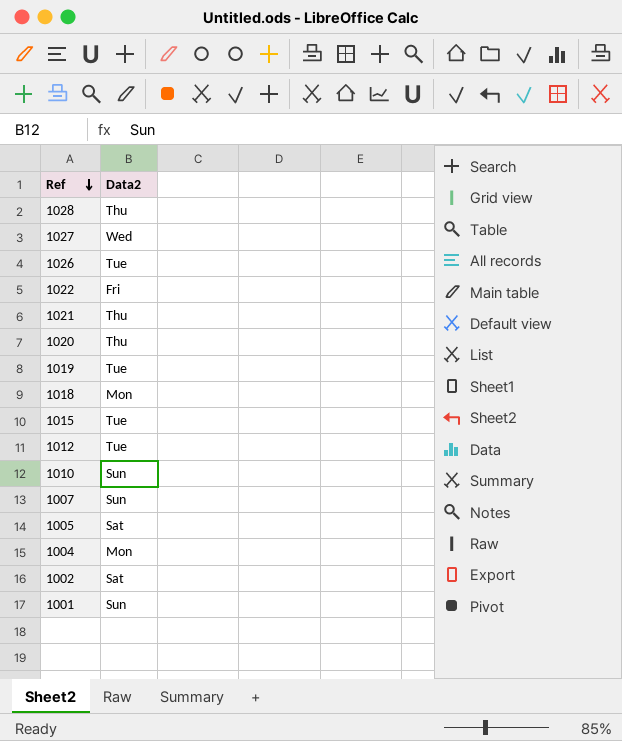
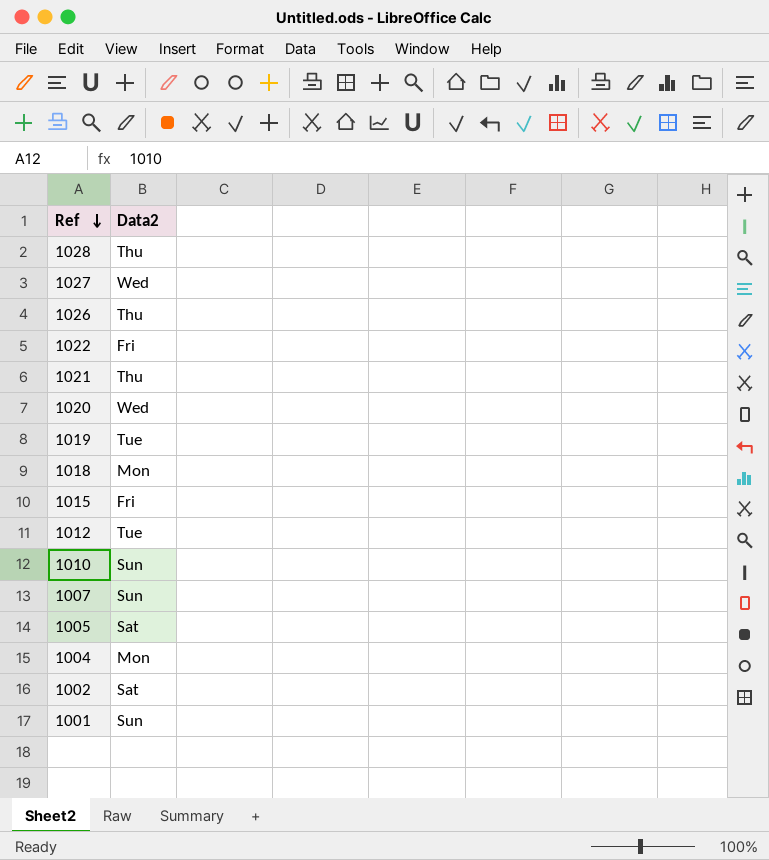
1026 | Data2: Tue -> Thu
1020 | Data2: Thu -> Wed
1015 | Data2: Tue -> Fri

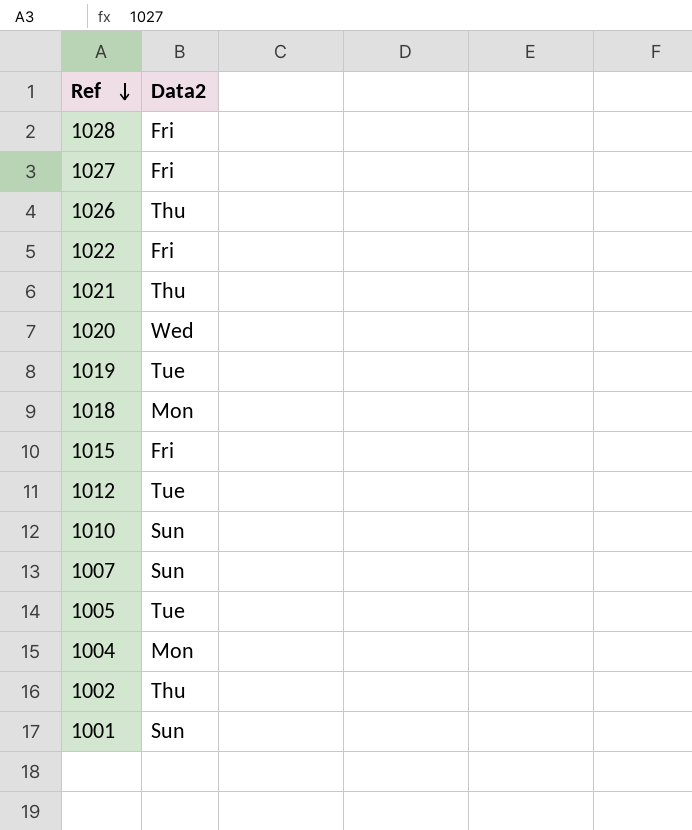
1028 | Data2: Thu -> Fri
1027 | Data2: Wed -> Fri
1005 | Data2: Sat -> Tue
1002 | Data2: Sat -> Thu

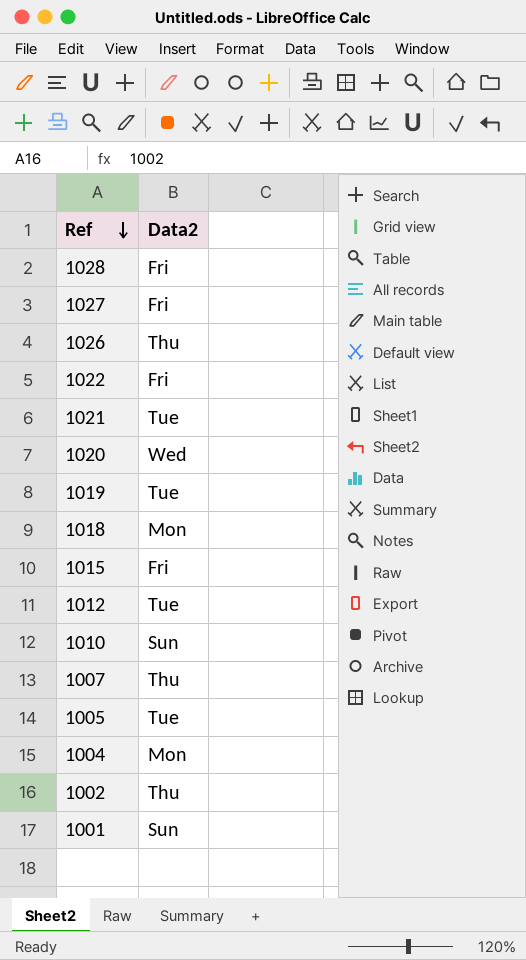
1021 | Data2: Thu -> Tue
1007 | Data2: Sun -> Thu

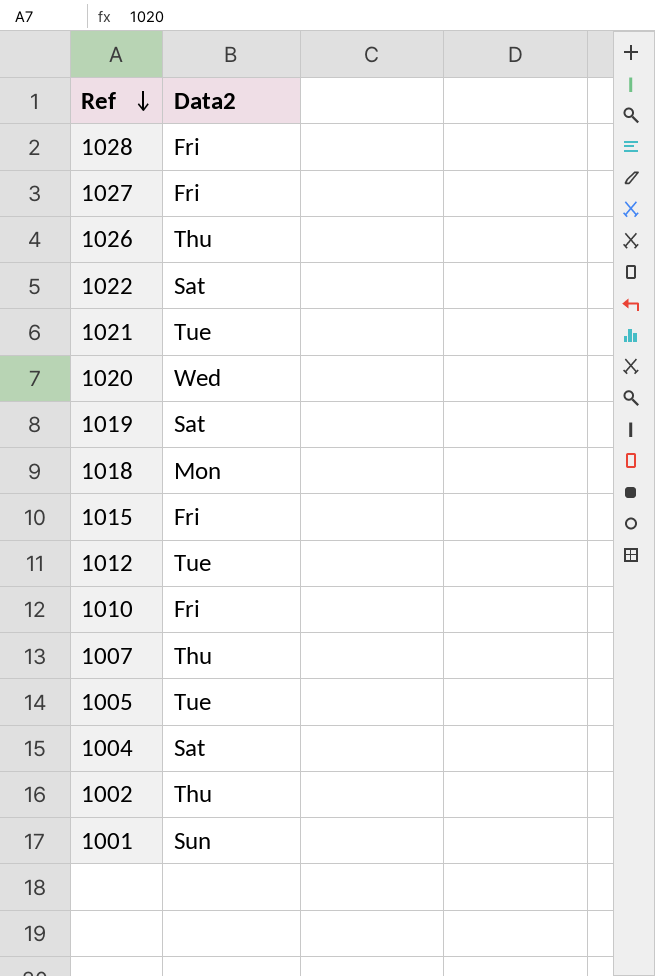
1022 | Data2: Fri -> Sat
1019 | Data2: Tue -> Sat
1010 | Data2: Sun -> Fri
1004 | Data2: Mon -> Sat

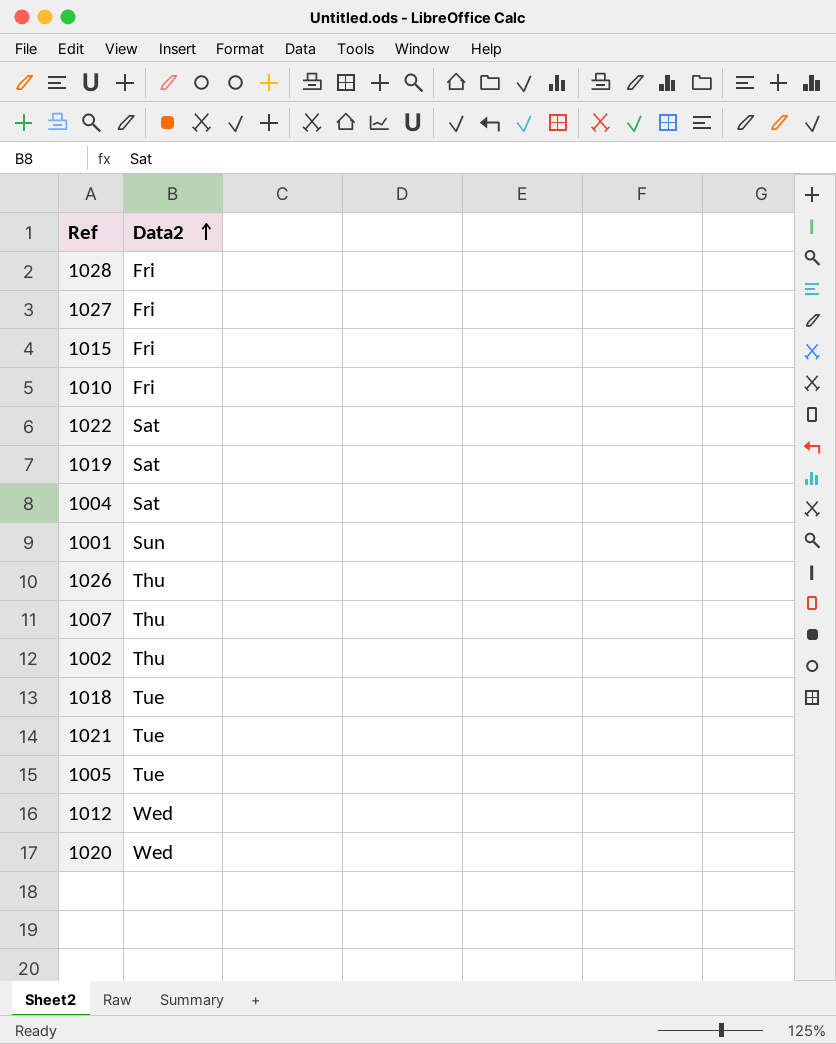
row order: Ref descending -> Data2 ascending
1018 | Data2: Mon -> Tue
1012 | Data2: Tue -> Wed

